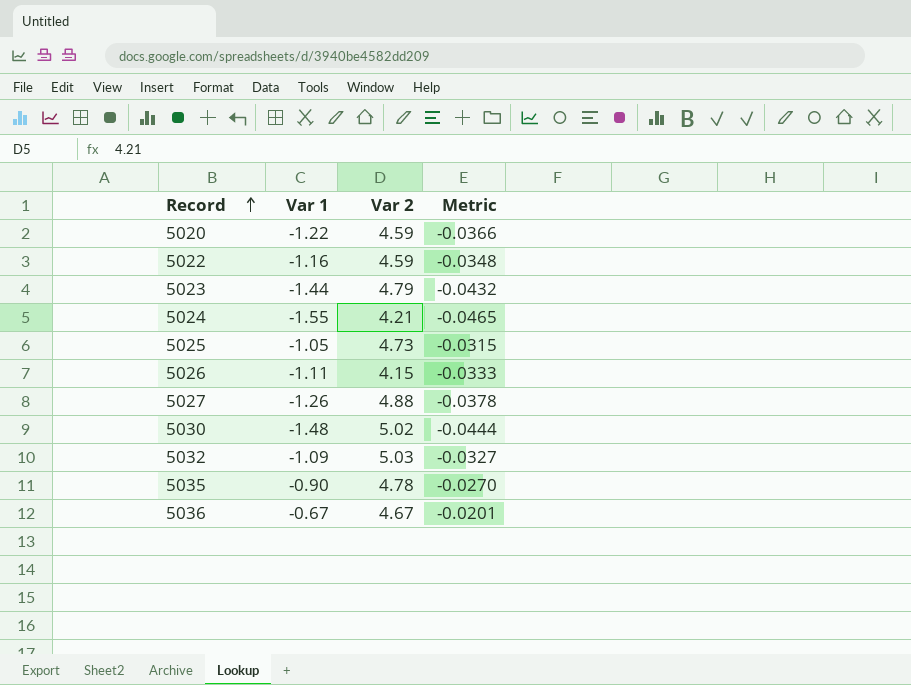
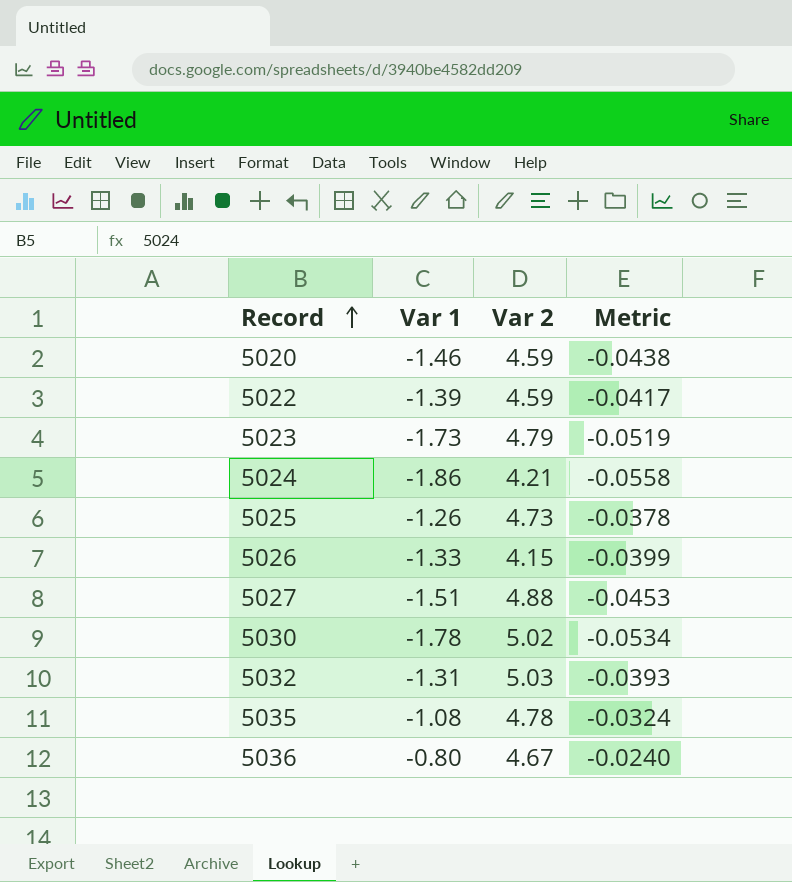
5020 | Var 1: -1.22 -> -1.46
5020 | Metric: -0.0366 -> -0.0438
5022 | Var 1: -1.16 -> -1.39
5022 | Metric: -0.0348 -> -0.0417
5023 | Var 1: -1.44 -> -1.73
5023 | Metric: -0.0432 -> -0.0519
5024 | Var 1: -1.55 -> -1.86
5024 | Metric: -0.0465 -> -0.0558
5025 | Var 1: -1.05 -> -1.26
5025 | Metric: -0.0315 -> -0.0378
5026 | Var 1: -1.11 -> -1.33
5026 | Metric: -0.0333 -> -0.0399
5027 | Var 1: -1.26 -> -1.51
5027 | Metric: -0.0378 -> -0.0453
5030 | Var 1: -1.48 -> -1.78
5030 | Metric: -0.0444 -> -0.0534
5032 | Var 1: -1.09 -> -1.31
5032 | Metric: -0.0327 -> -0.0393
5035 | Var 1: -0.90 -> -1.08
5035 | Metric: -0.0270 -> -0.0324
5036 | Var 1: -0.67 -> -0.80
5036 | Metric: -0.0201 -> -0.0240

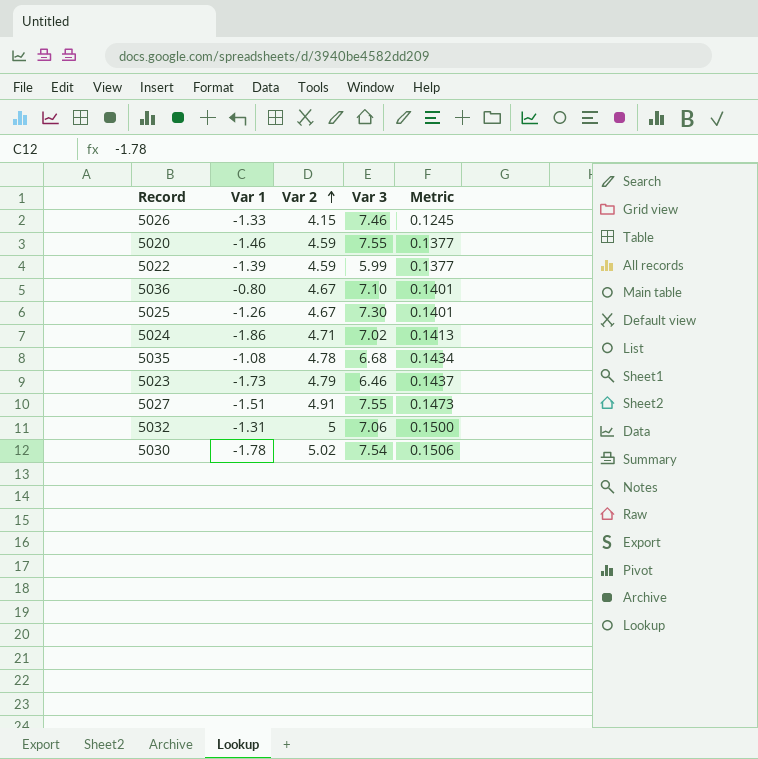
row order: Record ascending -> Var 2 ascending
column Var 3 | position: none -> 4
column Metric | formula: [Var 1] * 0.03 -> [Var 2] * 0.03
5025 | Var 2: 4.73 -> 4.67
5024 | Var 2: 4.21 -> 4.71
5027 | Var 2: 4.88 -> 4.91
5032 | Var 2: 5.03 -> 5

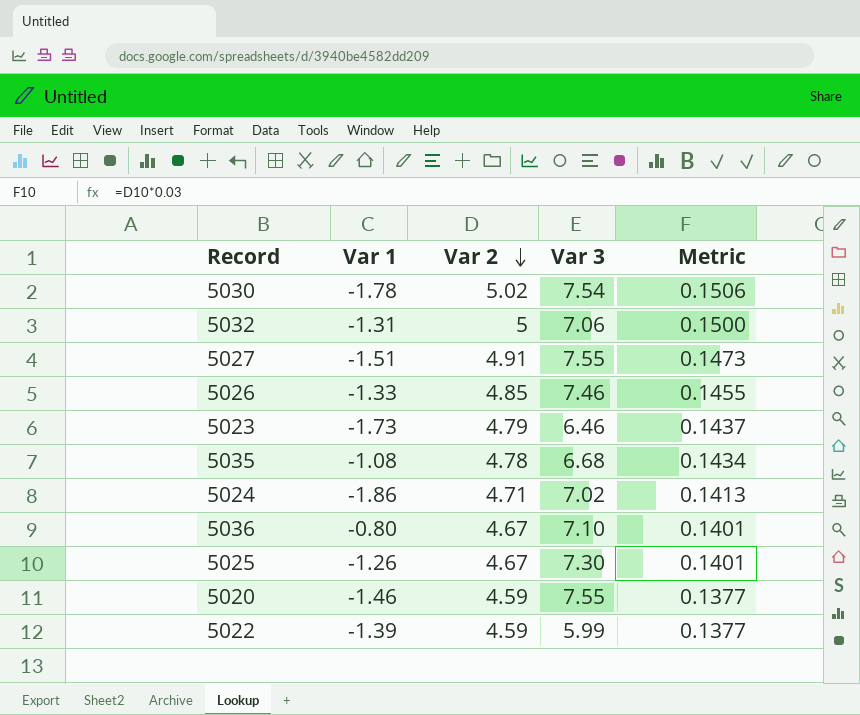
row order: Var 2 ascending -> Var 2 descending
5026 | Var 2: 4.15 -> 4.85
5026 | Metric: 0.1245 -> 0.1455

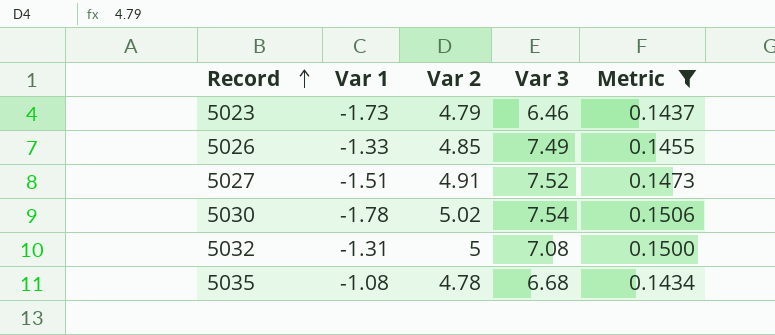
filter: none -> Metric >= 0.1434
row order: Var 2 descending -> Record ascending
5026 | Var 3: 7.46 -> 7.49
5027 | Var 3: 7.55 -> 7.52
5032 | Var 3: 7.06 -> 7.08

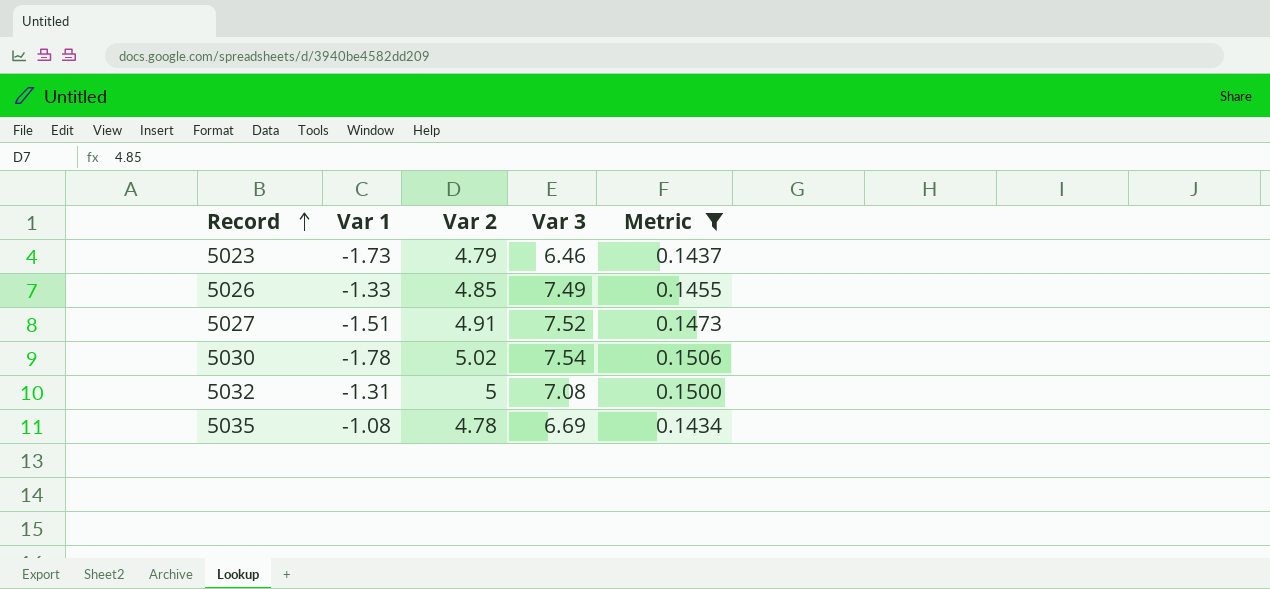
5035 | Var 3: 6.68 -> 6.69

